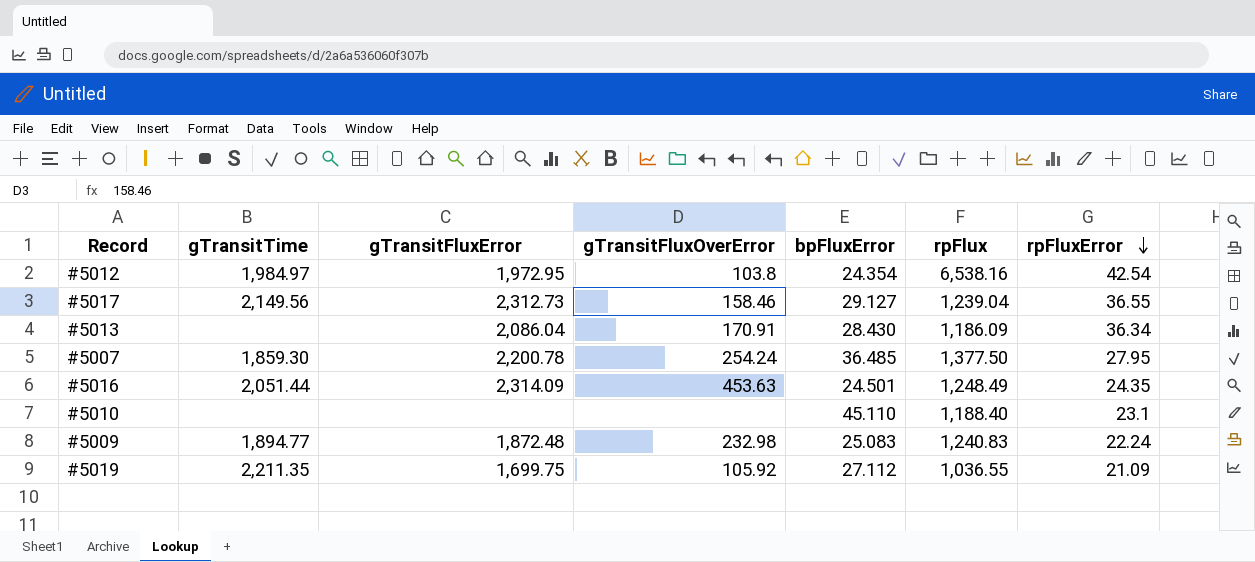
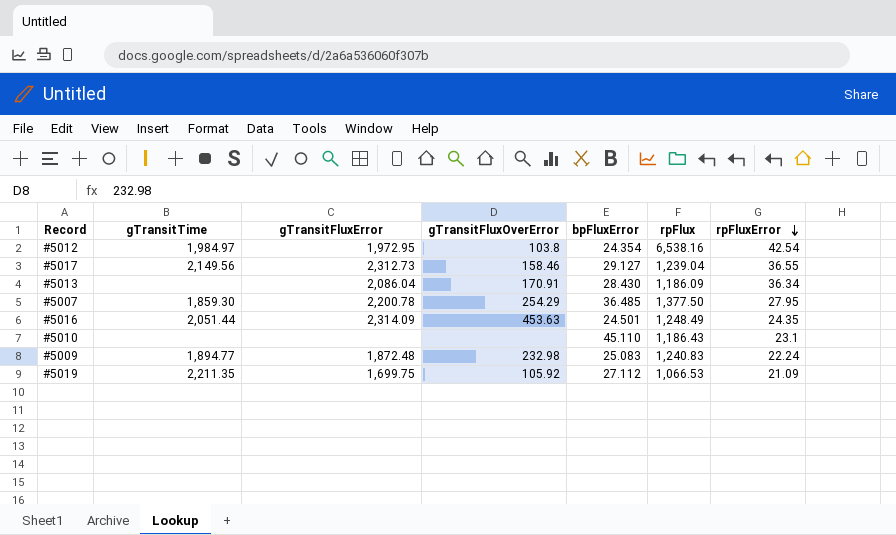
#5007 | gTransitFluxOverError: 254.24 -> 254.29
#5010 | rpFlux: 1,188.40 -> 1,186.43
#5019 | rpFlux: 1,036.55 -> 1,066.53

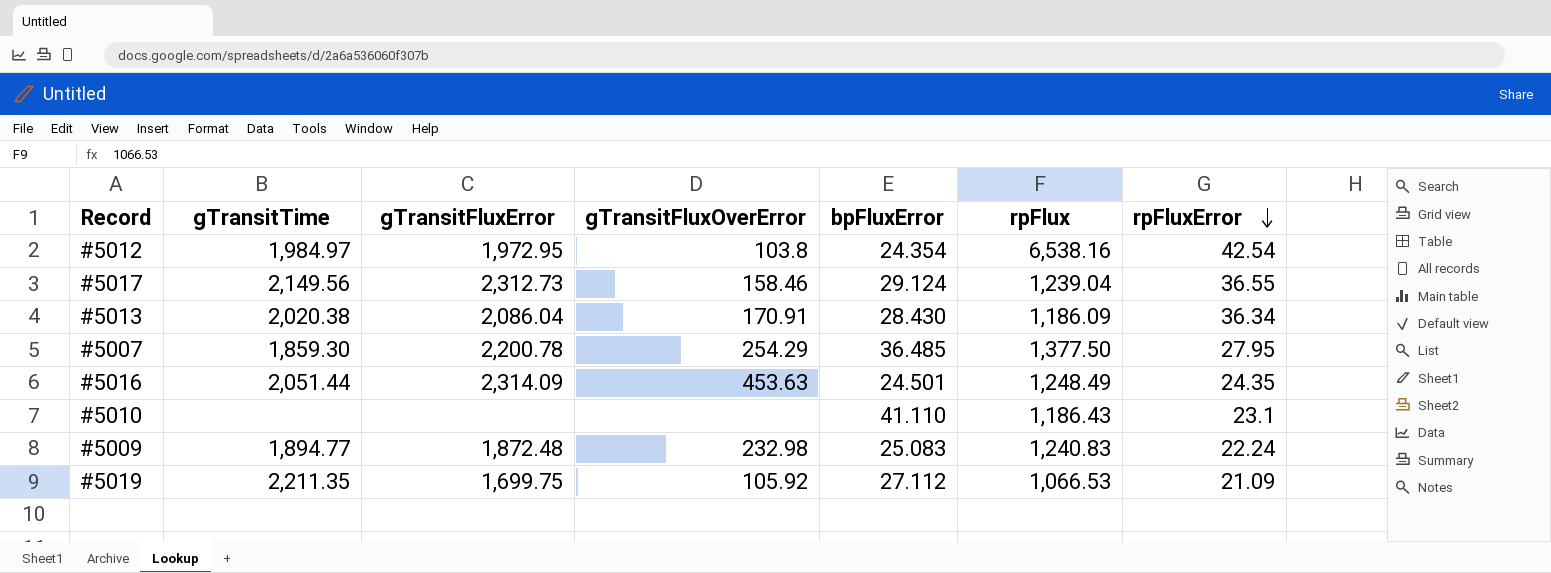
#5017 | bpFluxError: 29.127 -> 29.124
#5013 | gTransitTime: none -> 2,020.38
#5010 | bpFluxError: 45.110 -> 41.110

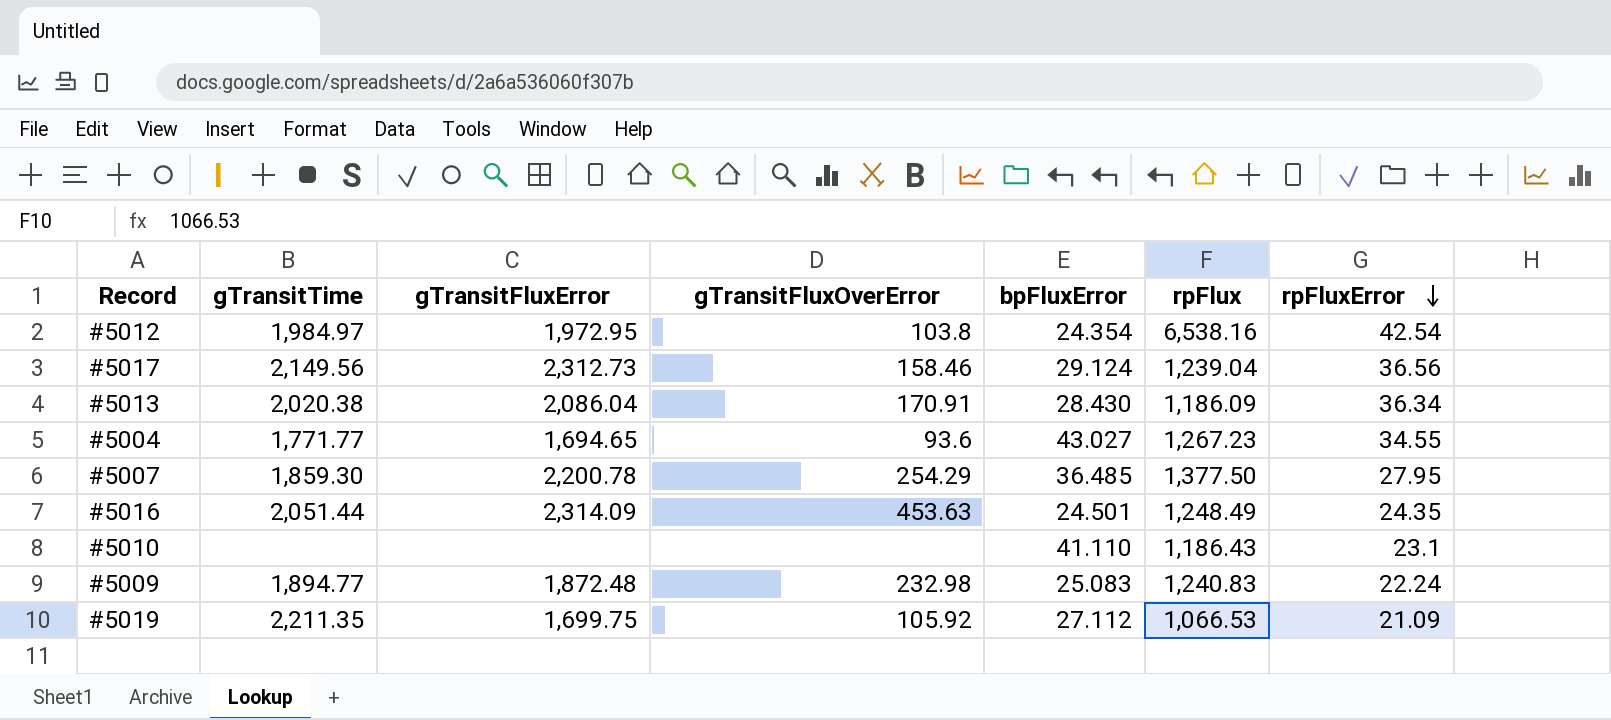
#5017 | rpFluxError: 36.55 -> 36.56
row #5004: none -> 1,771.77 | 1,694.65 | 93.6 | 43.027 | 1,267.23 | 34.55

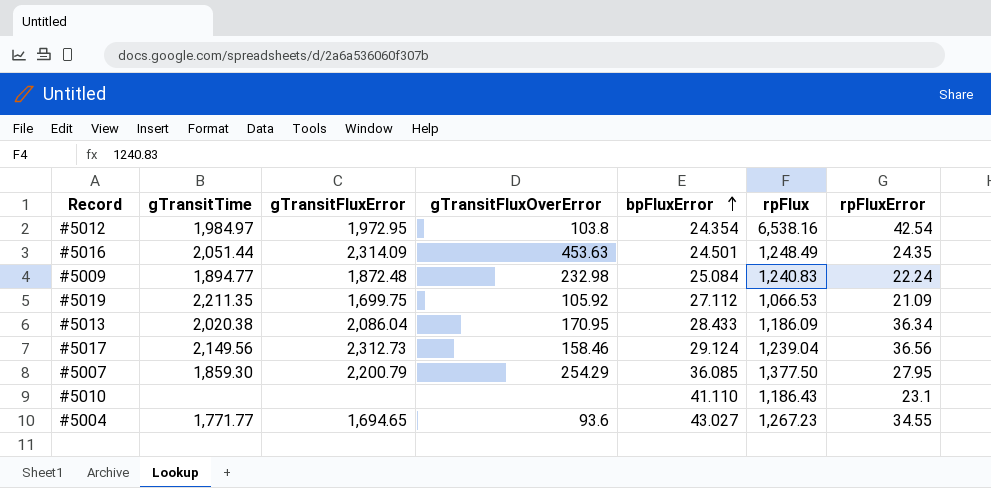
row order: rpFluxError descending -> bpFluxError ascending
#5009 | bpFluxError: 25.083 -> 25.084
#5013 | gTransitFluxOverError: 170.91 -> 170.95
#5013 | bpFluxError: 28.430 -> 28.433
#5007 | gTransitFluxError: 2,200.78 -> 2,200.79
#5007 | bpFluxError: 36.485 -> 36.085

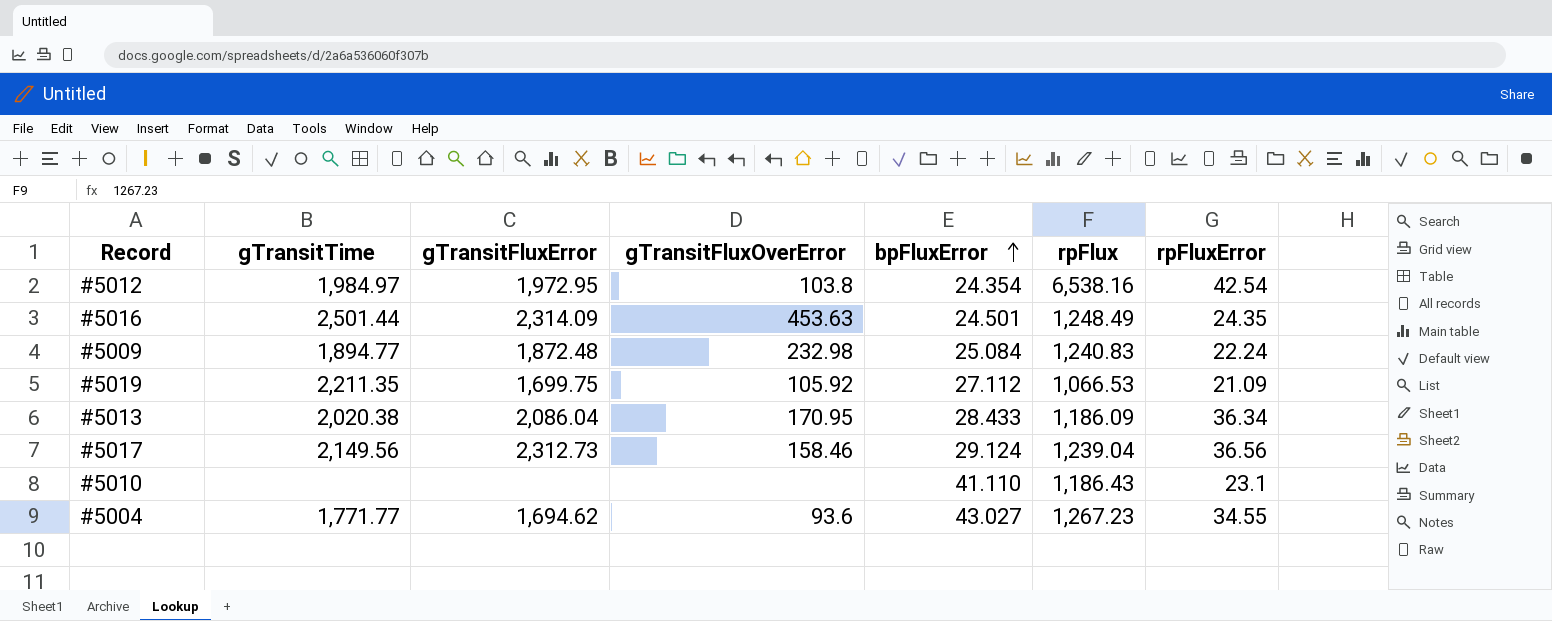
row #5007: 1,859.30 | 2,200.79 | 254.29 | 36.085 | 1,377.50 | 27.95 -> none
#5016 | gTransitTime: 2,051.44 -> 2,501.44
#5004 | gTransitFluxError: 1,694.65 -> 1,694.62

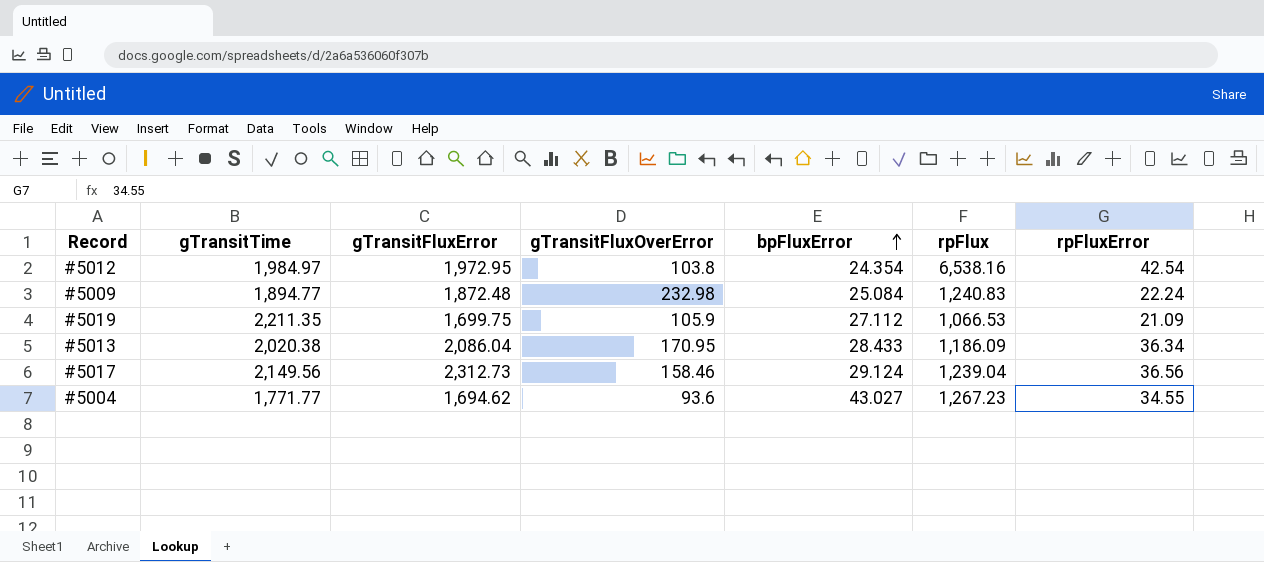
row #5016: 2,501.44 | 2,314.09 | 453.63 | 24.501 | 1,248.49 | 24.35 -> none
row #5010: none | none | none | 41.110 | 1,186.43 | 23.1 -> none
#5019 | gTransitFluxOverError: 105.92 -> 105.9

